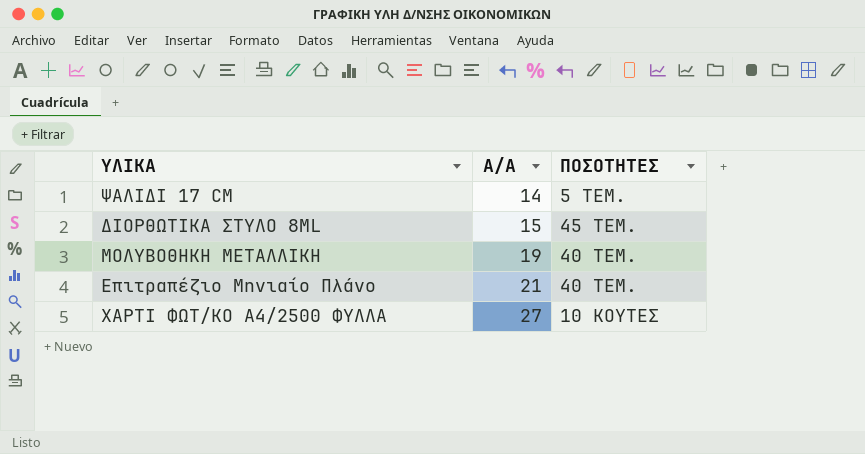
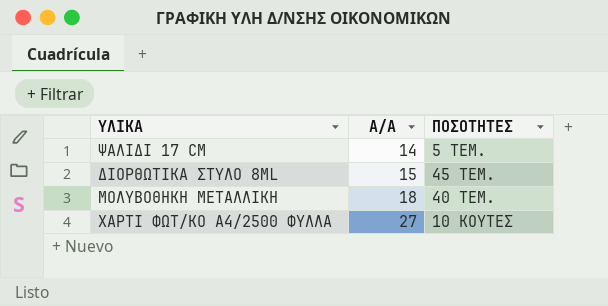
row Επιτραπέζιο Μηνιαίο Πλάνο: 21 | 40 ΤΕΜ. -> none
ΜΟΛΥΒΟΘΗΚΗ ΜΕΤΑΛΛΙΚΗ | Α/Α: 19 -> 18

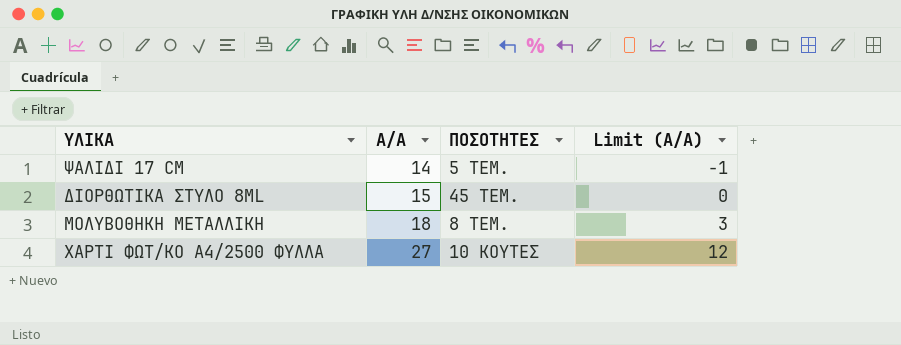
column Limit (Α/Α) | formula: none -> [Α/Α] - 15
ΜΟΛΥΒΟΘΗΚΗ ΜΕΤΑΛΛΙΚΗ | ΠΟΣΟΤΗΤΕΣ: 40 ΤΕΜ. -> 8 ΤΕΜ.

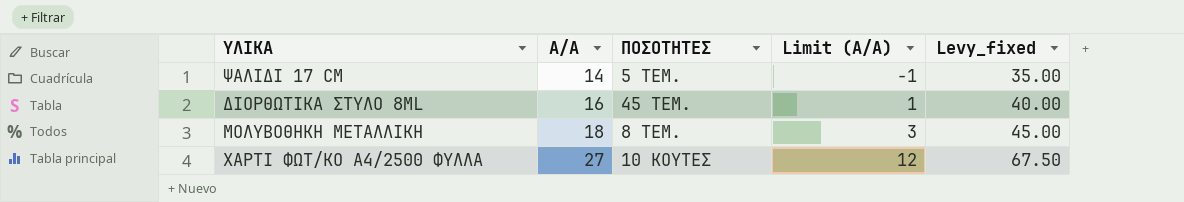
column Levy_fixed | formula: none -> [Α/Α] * 2.5
ΔΙΟΡΘΩΤΙΚΑ ΣΤΥΛΟ 8ML | Α/Α: 15 -> 16
ΔΙΟΡΘΩΤΙΚΑ ΣΤΥΛΟ 8ML | Limit (Α/Α): 0 -> 1

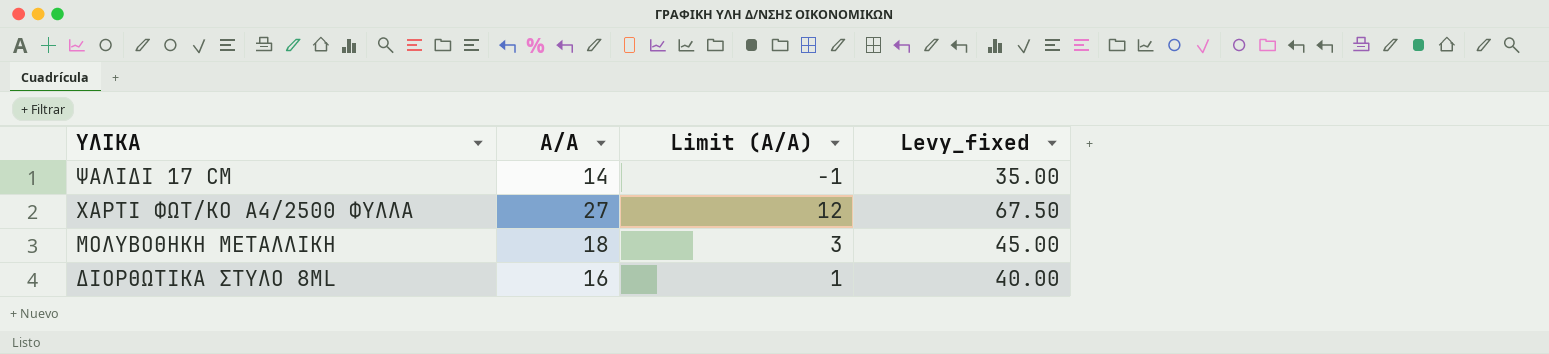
row order: Α/Α ascending -> ΥΛΙΚΑ descending
column ΠΟΣΟΤΗΤΕΣ | position: 3 -> none

